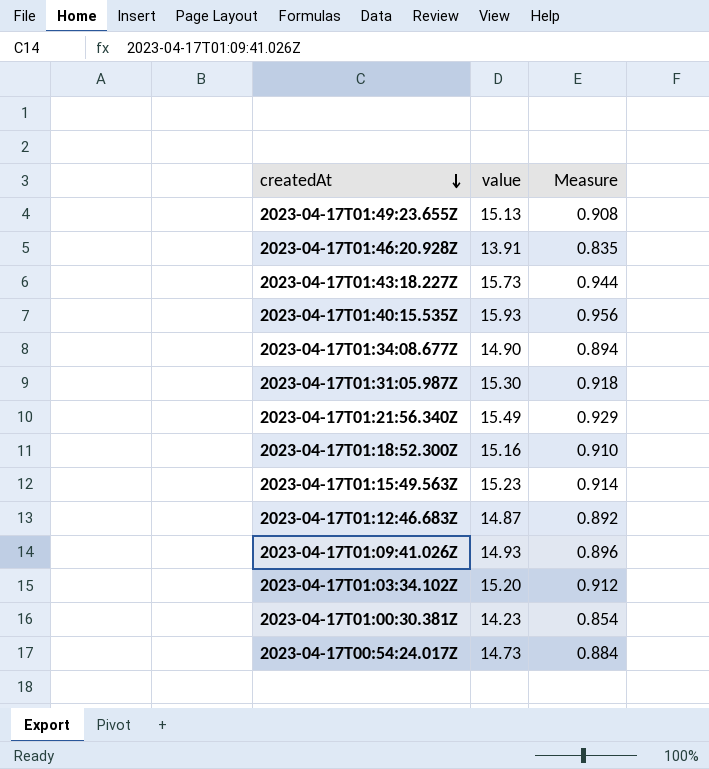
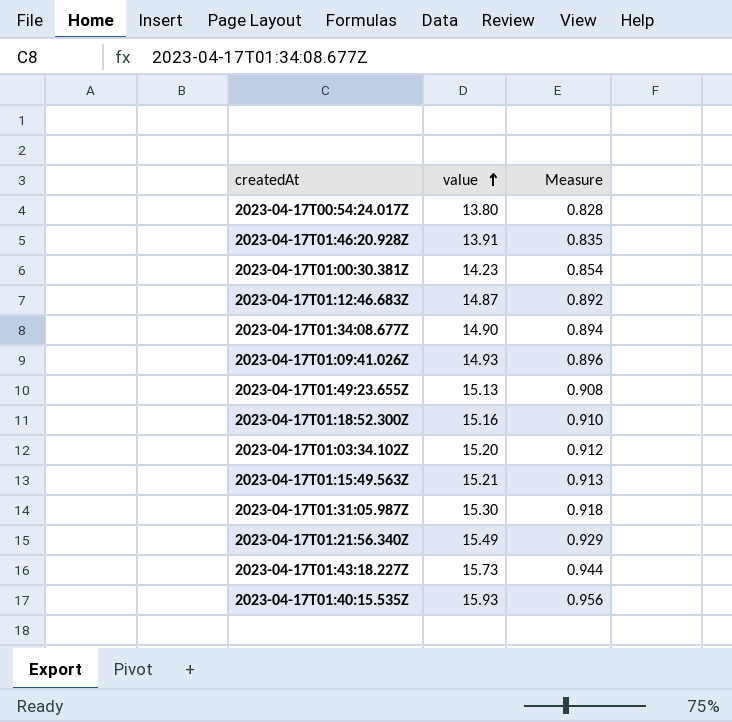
row order: createdAt descending -> value ascending
2023-04-17T00:54:24.017Z | value: 14.73 -> 13.80
2023-04-17T00:54:24.017Z | Measure: 0.884 -> 0.828
2023-04-17T01:15:49.563Z | value: 15.23 -> 15.21
2023-04-17T01:15:49.563Z | Measure: 0.914 -> 0.913

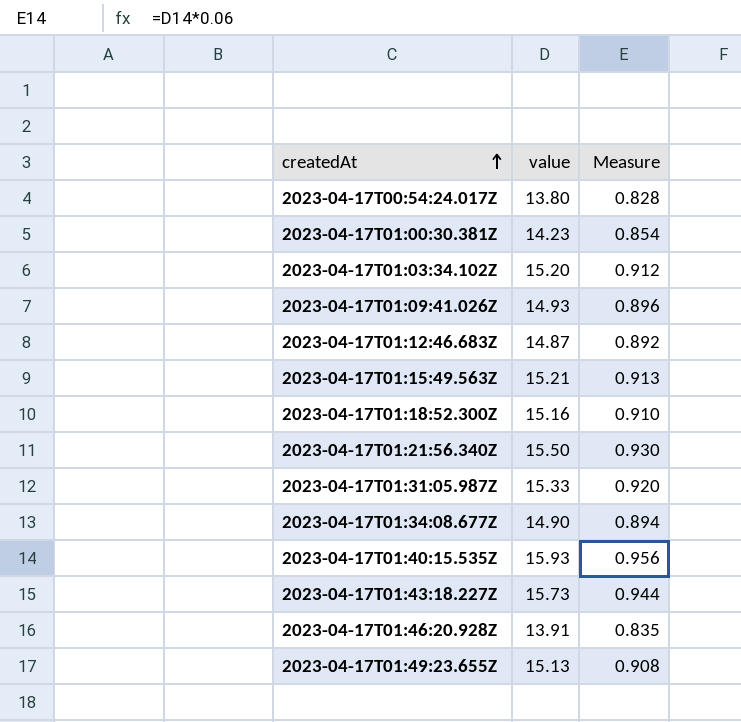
row order: value ascending -> createdAt ascending
2023-04-17T01:21:56.340Z | value: 15.49 -> 15.50
2023-04-17T01:21:56.340Z | Measure: 0.929 -> 0.930
2023-04-17T01:31:05.987Z | value: 15.30 -> 15.33
2023-04-17T01:31:05.987Z | Measure: 0.918 -> 0.920

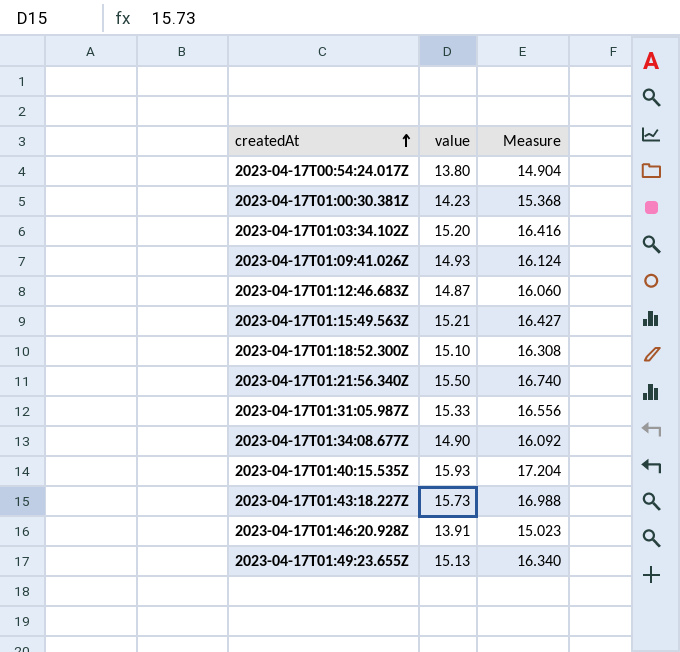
column Measure | formula: [value] * 0.06 -> [value] * 1.08
2023-04-17T01:18:52.300Z | value: 15.16 -> 15.10

